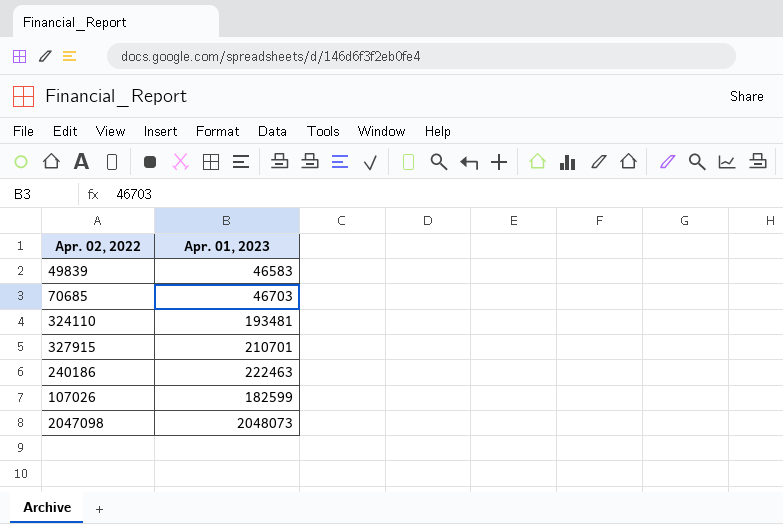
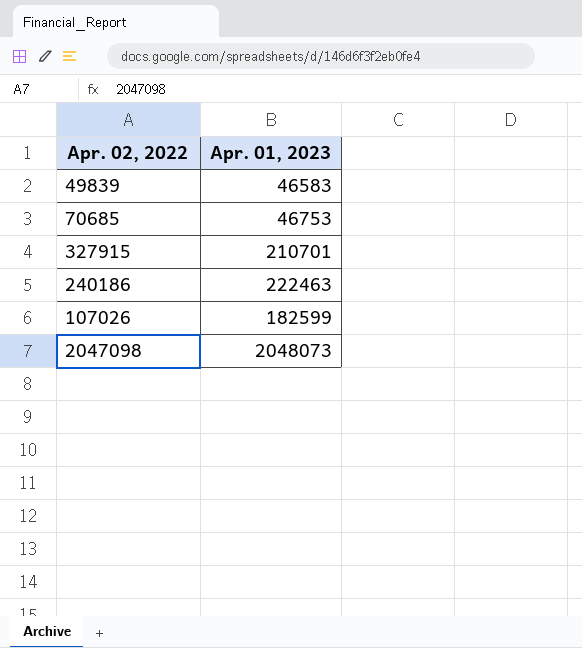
row 324110: 193481 -> none
70685 | Apr. 01, 2023: 46703 -> 46753

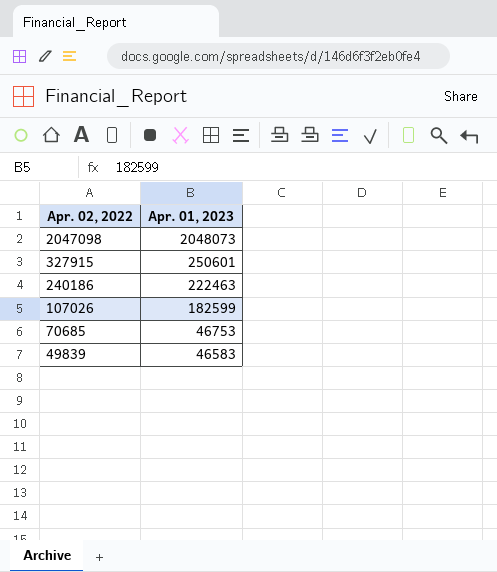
row order: none -> Apr. 02, 2022 descending
327915 | Apr. 01, 2023: 210701 -> 250601

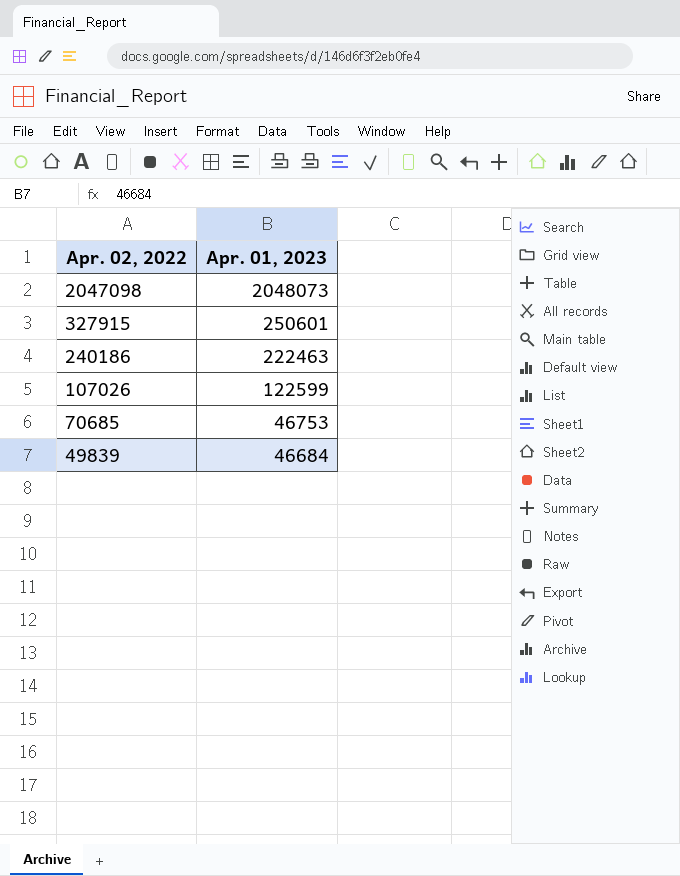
107026 | Apr. 01, 2023: 182599 -> 122599
49839 | Apr. 01, 2023: 46583 -> 46684

